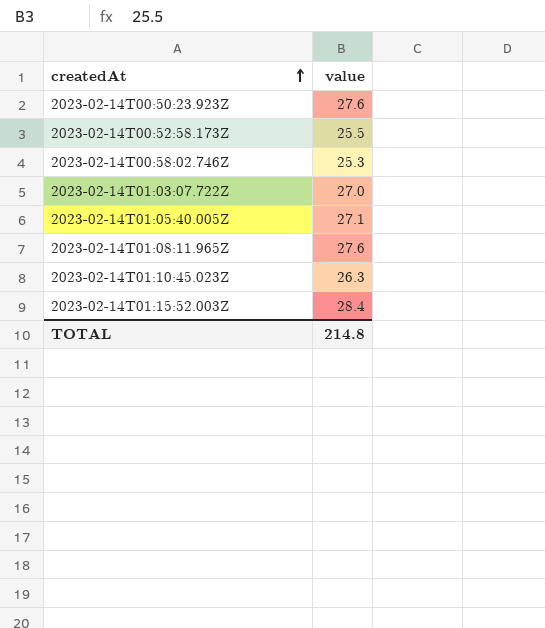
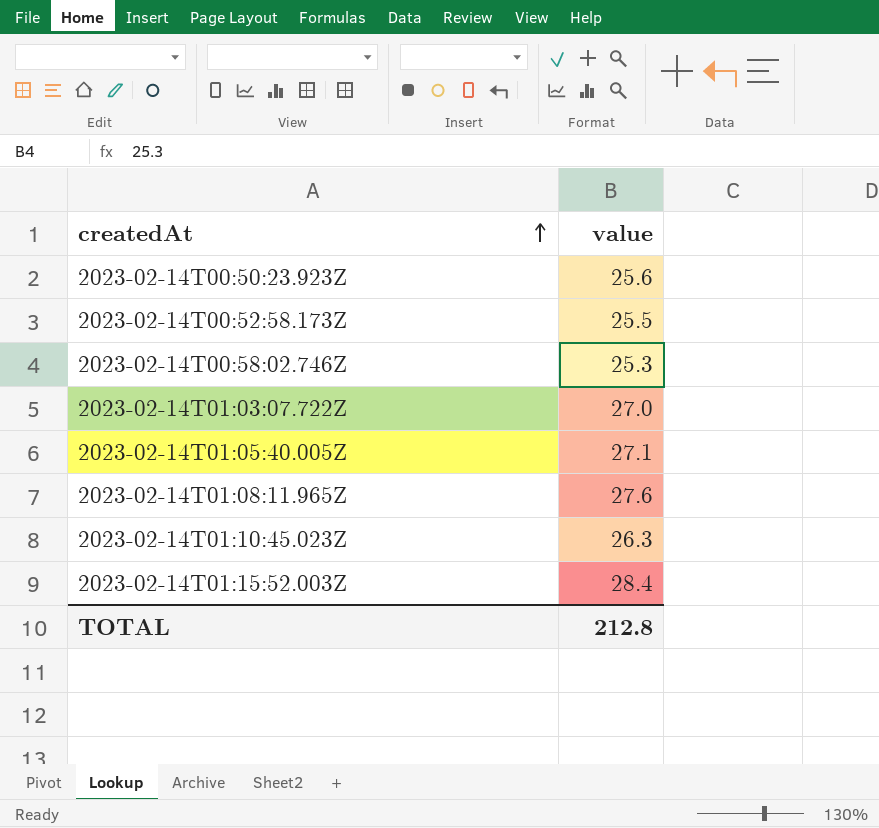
2023-02-14T00:50:23.923Z | value: 27.6 -> 25.6
TOTAL | value: 214.8 -> 212.8

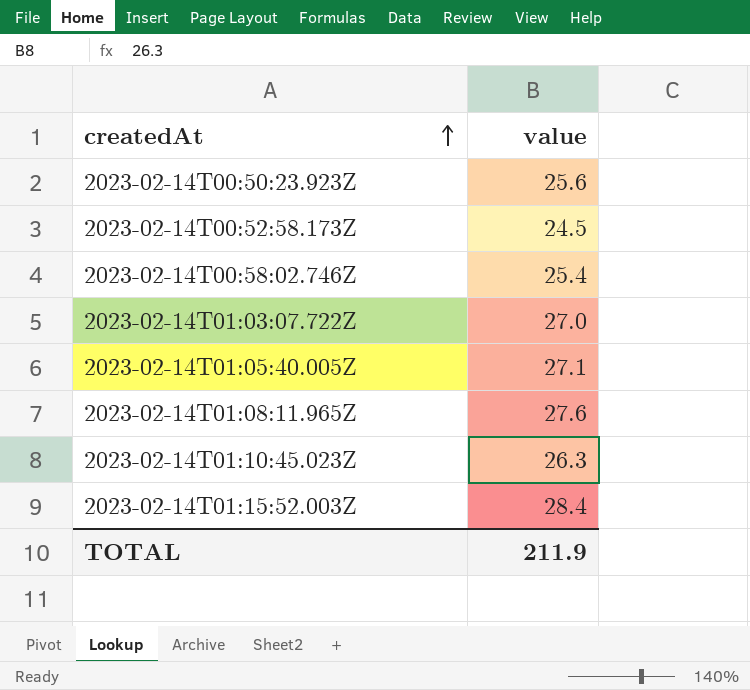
2023-02-14T00:52:58.173Z | value: 25.5 -> 24.5
2023-02-14T00:58:02.746Z | value: 25.3 -> 25.4
TOTAL | value: 212.8 -> 211.9

